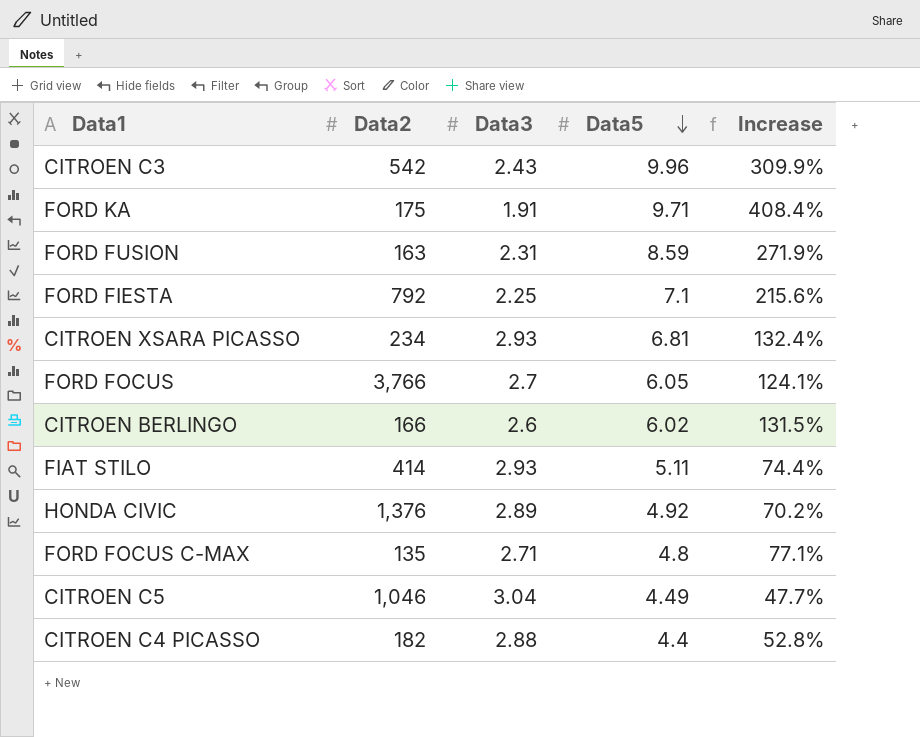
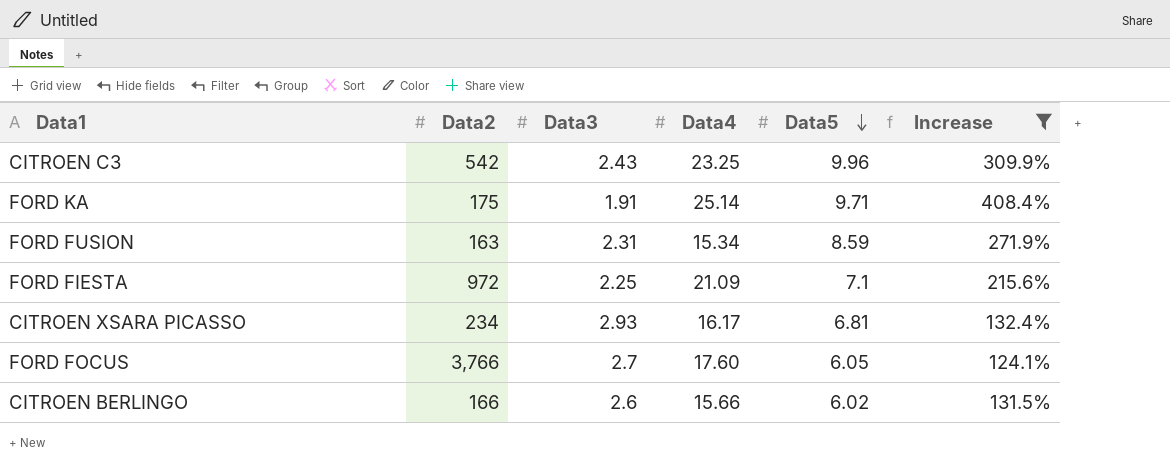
filter: none -> Increase >= 124.1%
column Data4 | position: none -> 4
FORD FIESTA | Data2: 792 -> 972

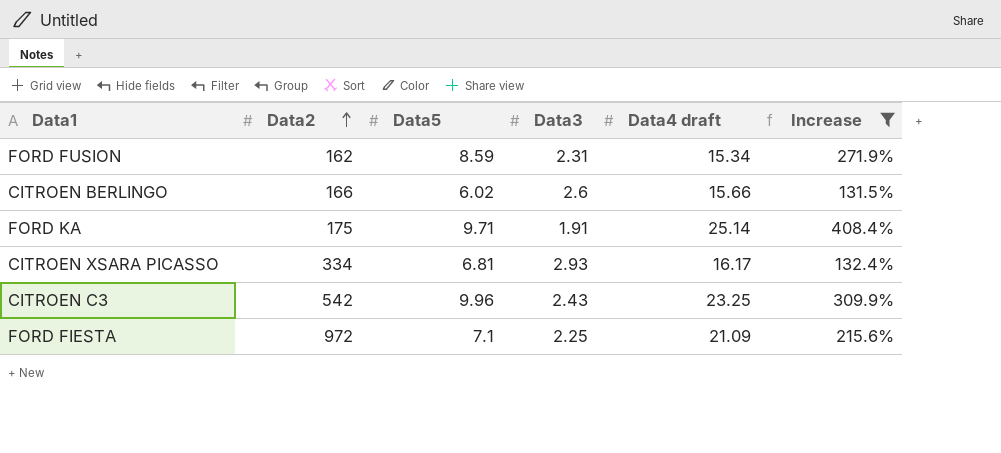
row order: Data5 descending -> Data2 ascending
column Data5 | position: 5 -> 3
column name: Data4 -> Data4 draft
row FORD FOCUS: 3,766 | 2.7 | 17.60 | 6.05 | 124.1% -> none
FORD FUSION | Data2: 163 -> 162
CITROEN XSARA PICASSO | Data2: 234 -> 334

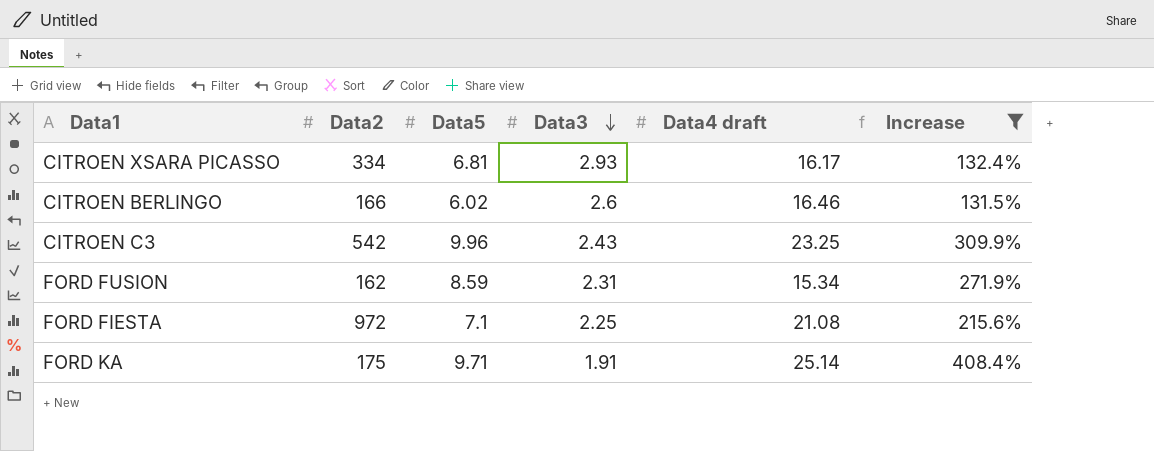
row order: Data2 ascending -> Data3 descending
CITROEN BERLINGO | Data4 draft: 15.66 -> 16.46
FORD FIESTA | Data4 draft: 21.09 -> 21.08

